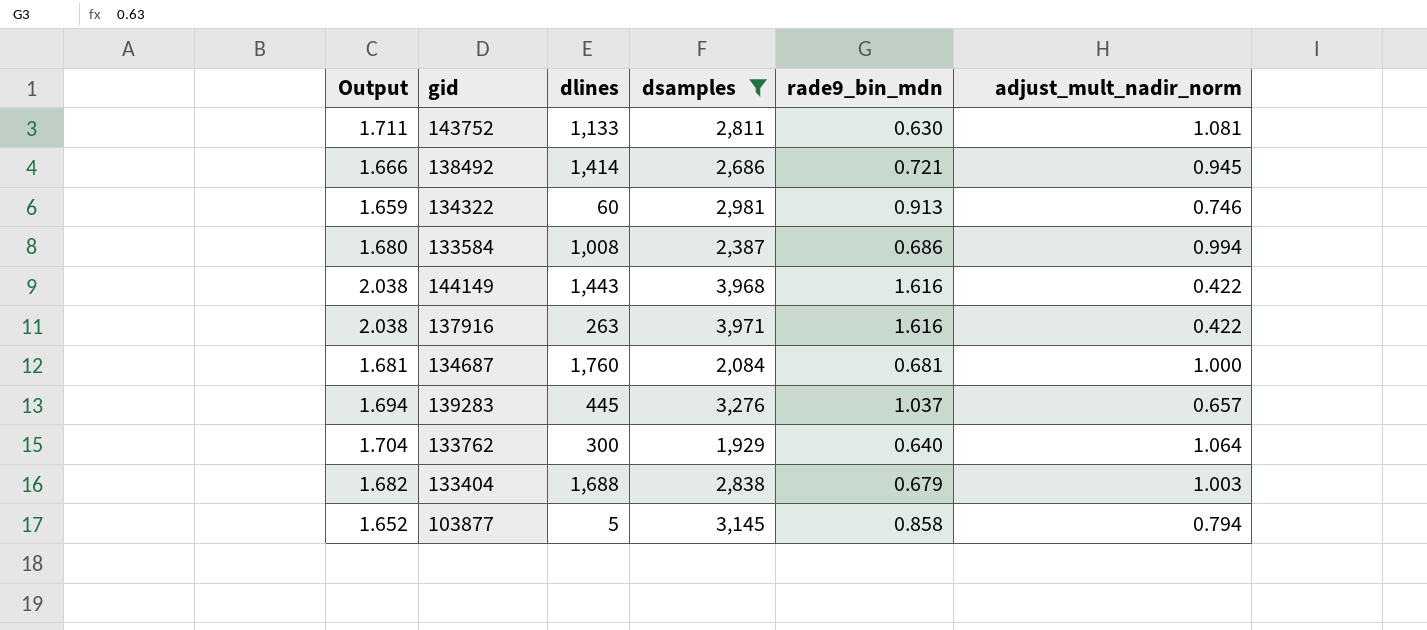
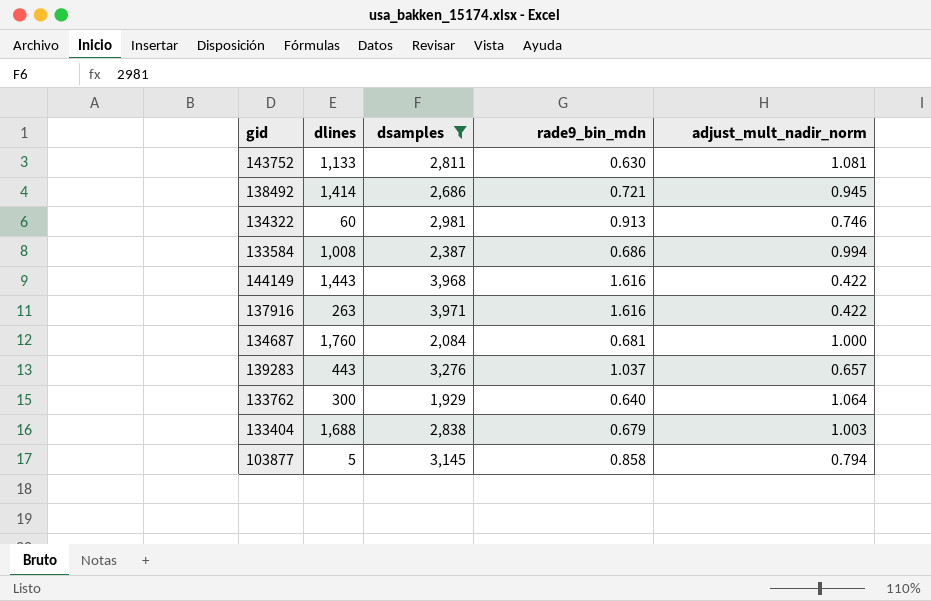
column Output | formula: [rade9_bin_mdn] + [adjust_mult_nadir_norm] -> none
139283 | dlines: 445 -> 443

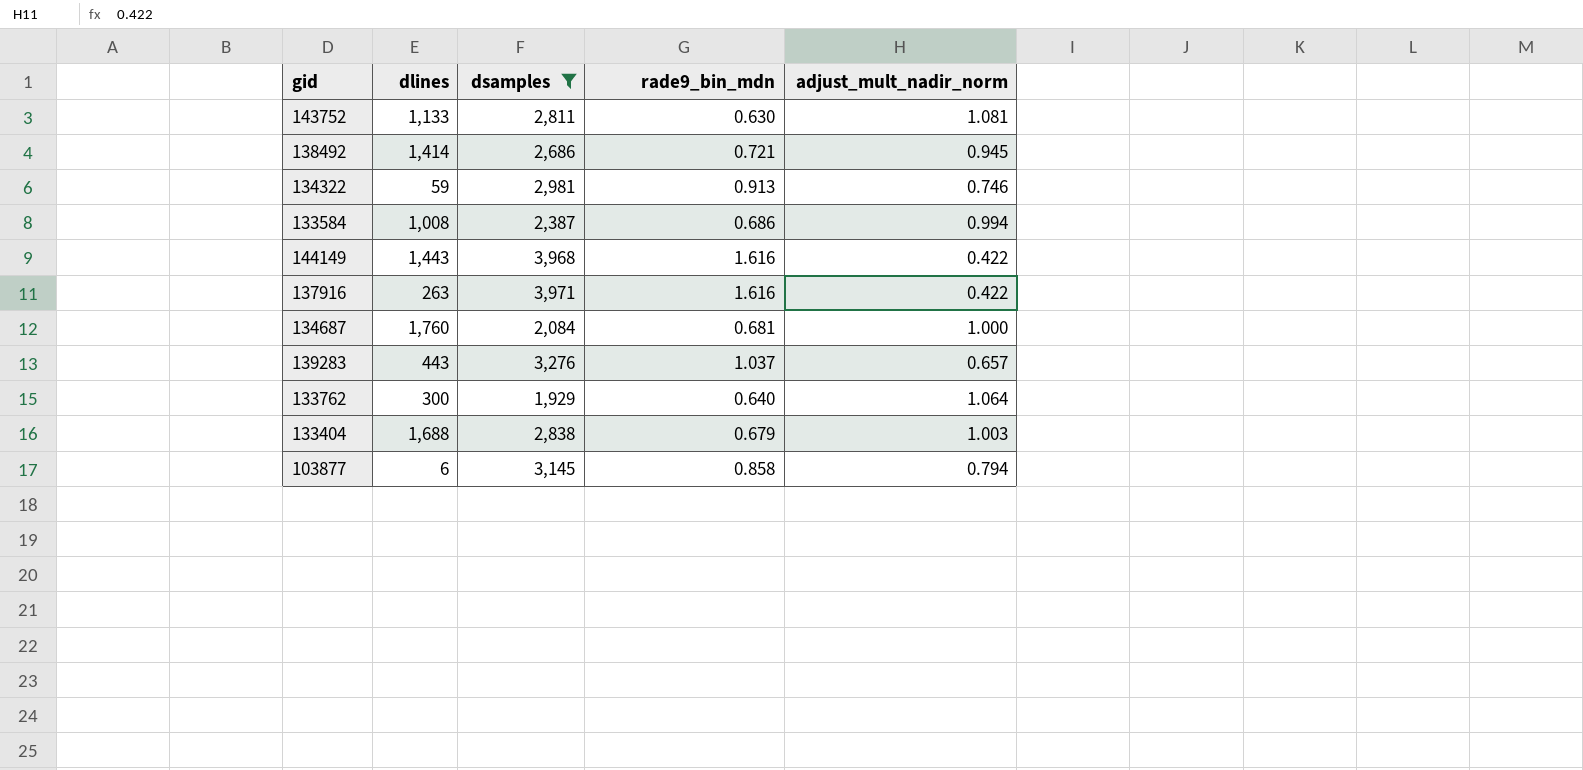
134322 | dlines: 60 -> 59
103877 | dlines: 5 -> 6

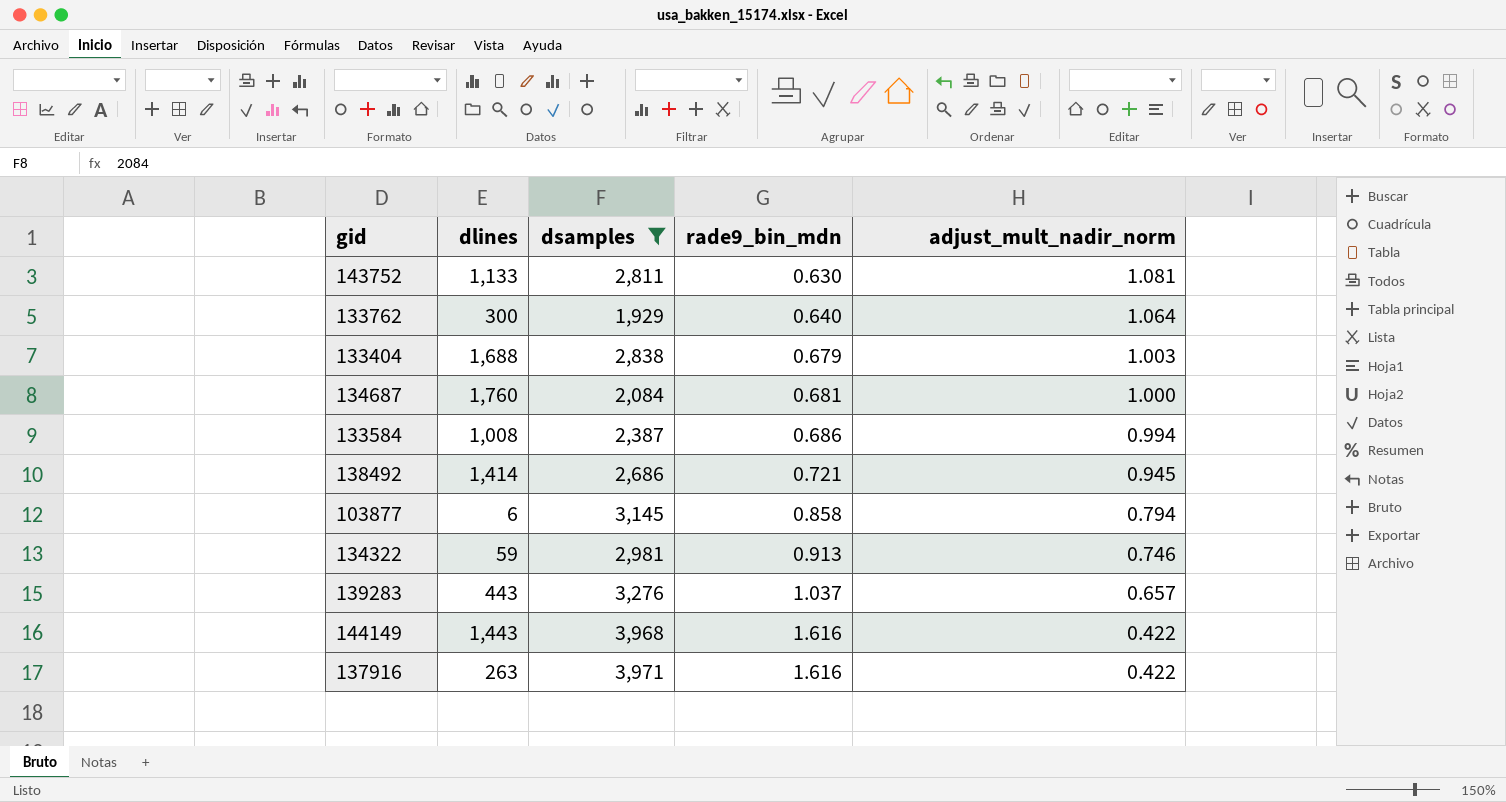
row order: none -> rade9_bin_mdn ascending

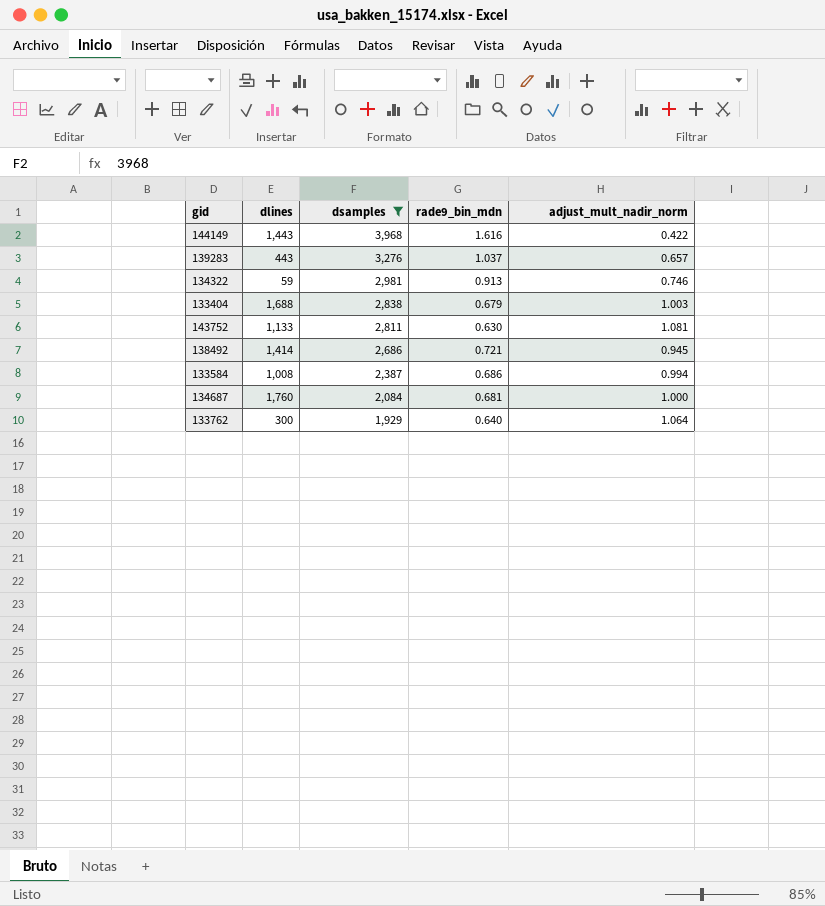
row order: rade9_bin_mdn ascending -> dsamples descending
row 103877: 6 | 3,145 | 0.858 | 0.794 -> none
row 137916: 263 | 3,971 | 1.616 | 0.422 -> none

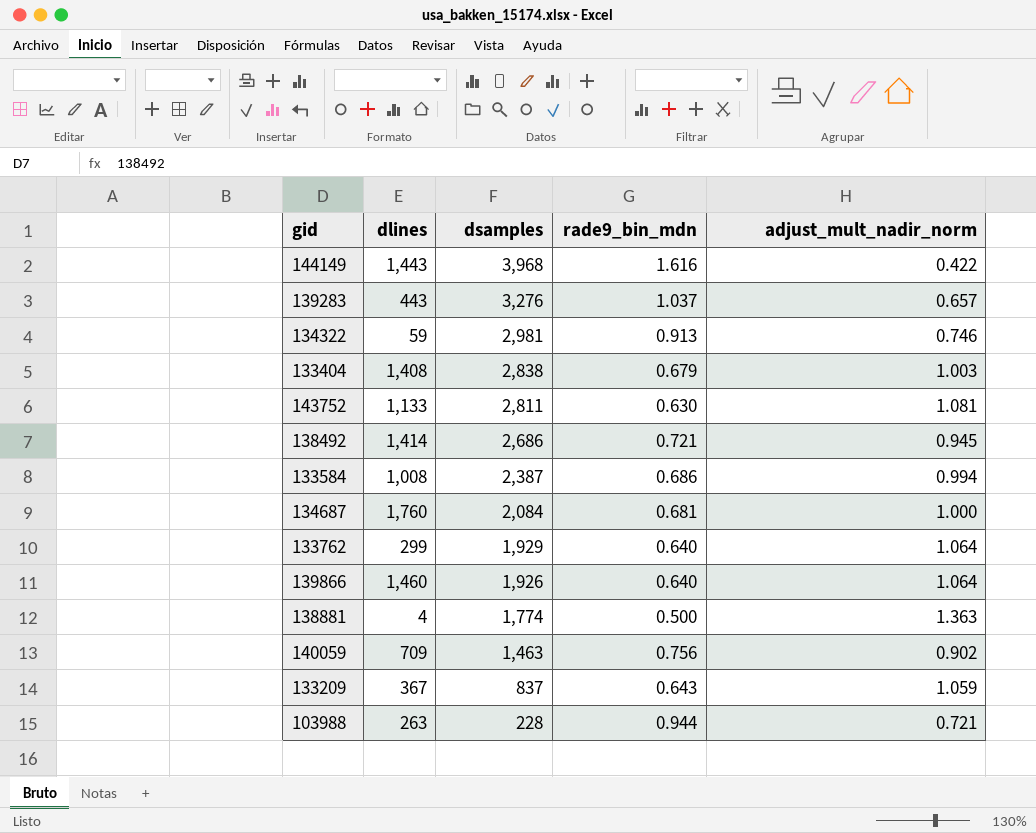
filter: dsamples >= 1,929 -> none
133404 | dlines: 1,688 -> 1,408
133762 | dlines: 300 -> 299

